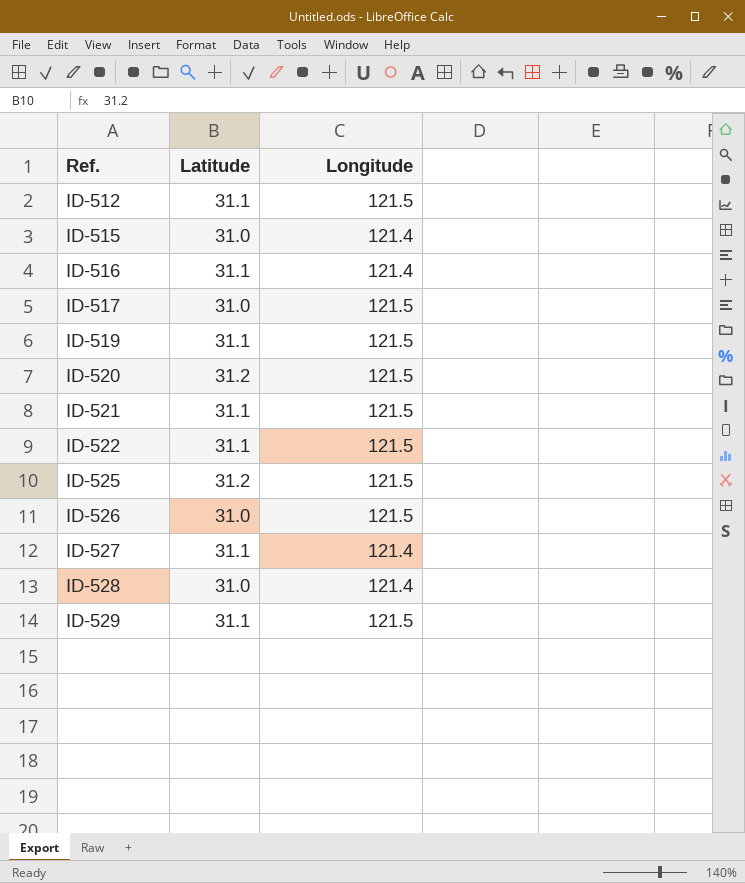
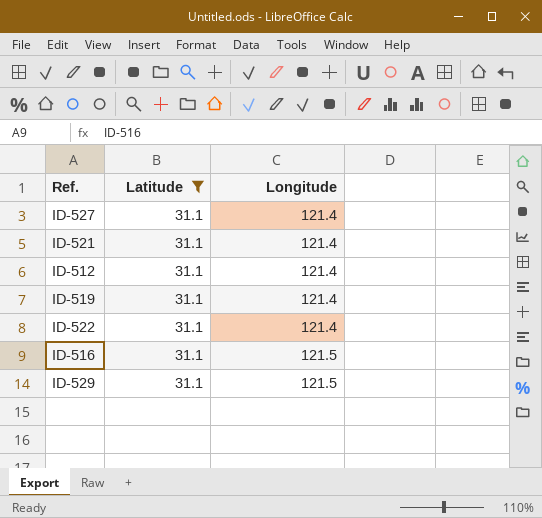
filter: none -> Latitude = 31.1
row order: Ref. ascending -> Longitude ascending
ID-521 | Longitude: 121.5 -> 121.4
ID-512 | Longitude: 121.5 -> 121.4
ID-519 | Longitude: 121.5 -> 121.4
ID-522 | Longitude: 121.5 -> 121.4
ID-516 | Longitude: 121.4 -> 121.5

